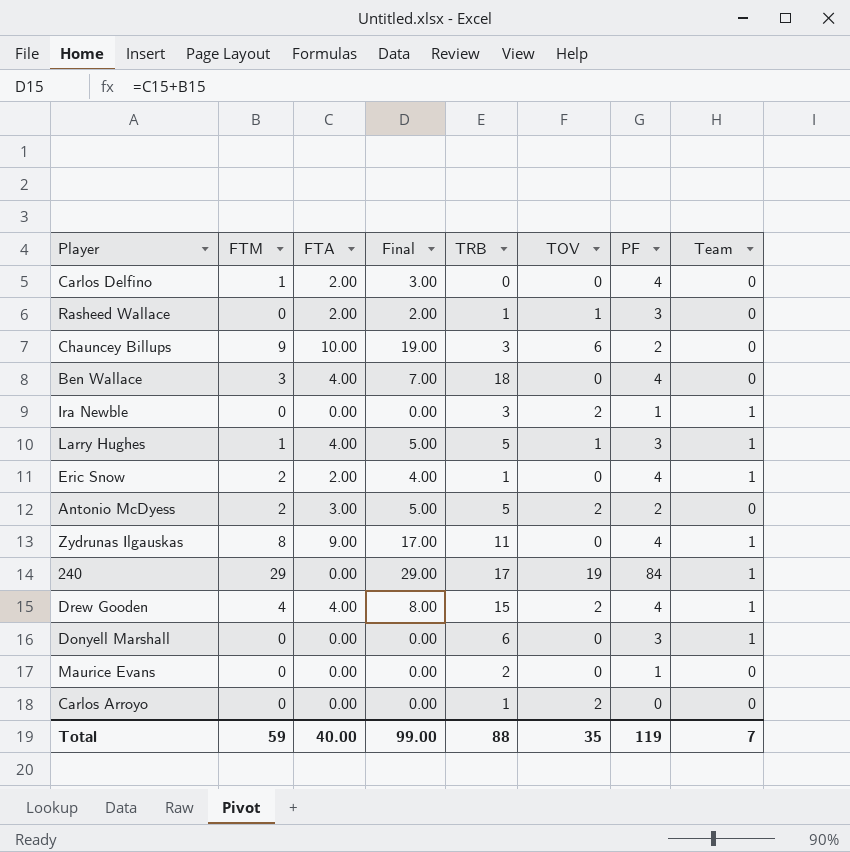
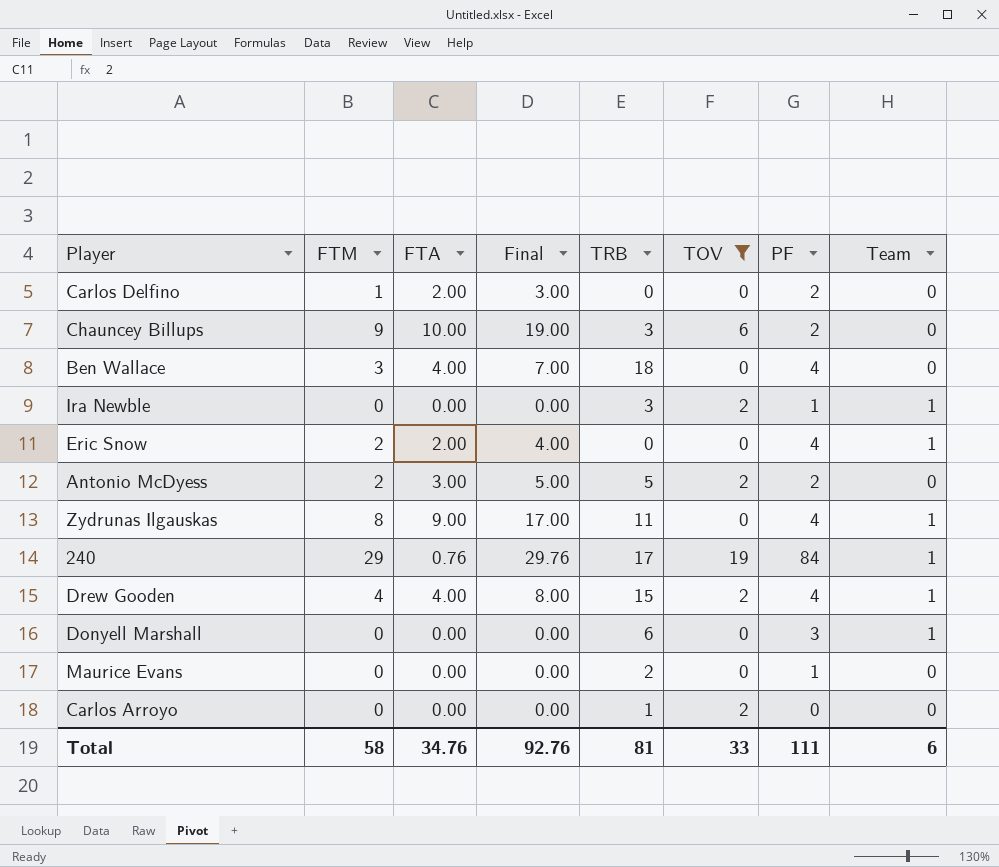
filter: none -> TOV != 1
Carlos Delfino | PF: 4 -> 2
Eric Snow | TRB: 1 -> 0
240 | FTA: 0.00 -> 0.76
240 | Final: 29.00 -> 29.76
Total | FTM: 59 -> 58
Total | FTA: 40.00 -> 34.76
Total | Final: 99.00 -> 92.76
Total | TRB: 88 -> 81
Total | TOV: 35 -> 33
Total | PF: 119 -> 111
Total | Team: 7 -> 6

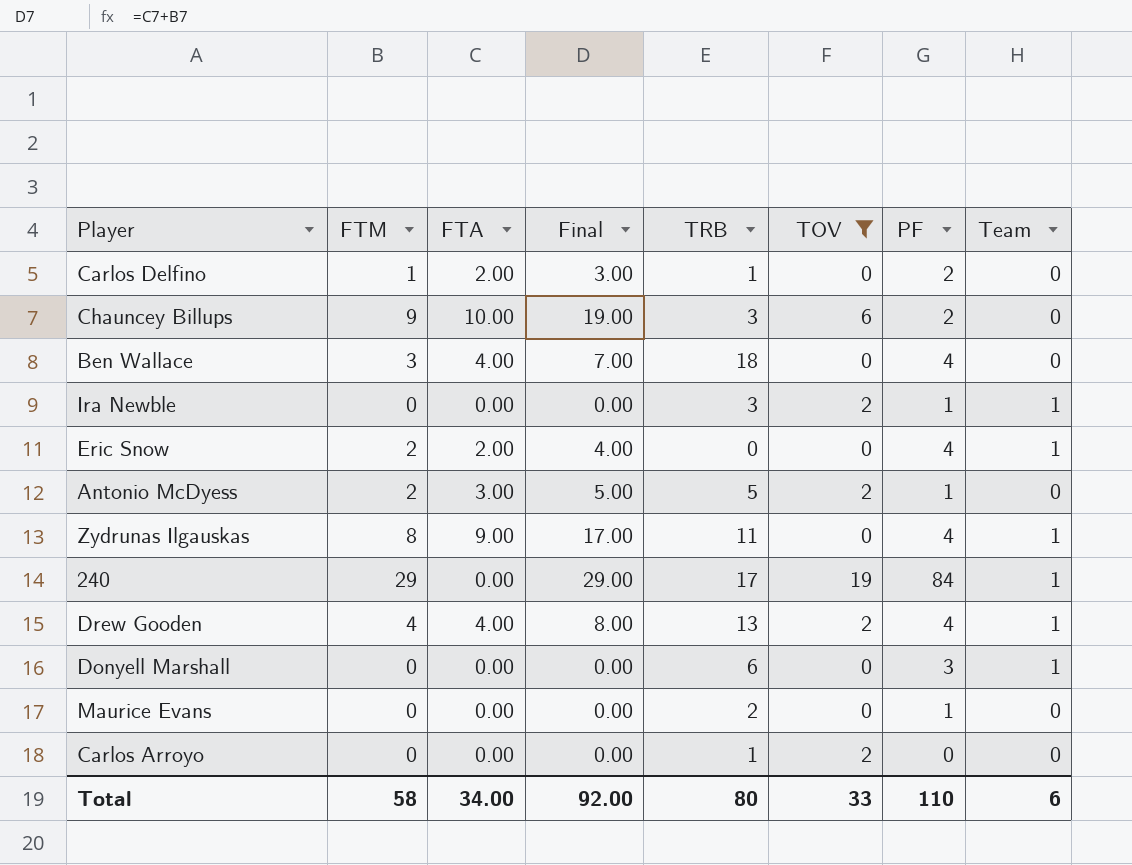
Carlos Delfino | TRB: 0 -> 1
Antonio McDyess | PF: 2 -> 1
240 | FTA: 0.76 -> 0.00
240 | Final: 29.76 -> 29.00
Drew Gooden | TRB: 15 -> 13
Total | FTA: 34.76 -> 34.00
Total | Final: 92.76 -> 92.00
Total | TRB: 81 -> 80
Total | PF: 111 -> 110

